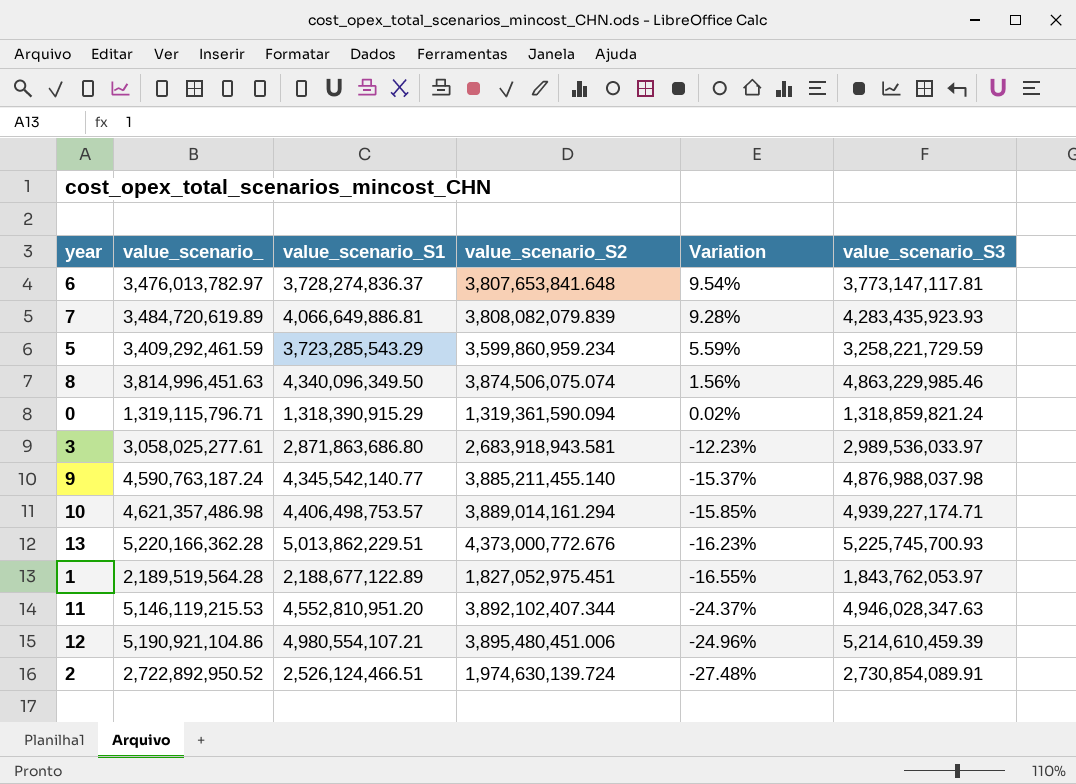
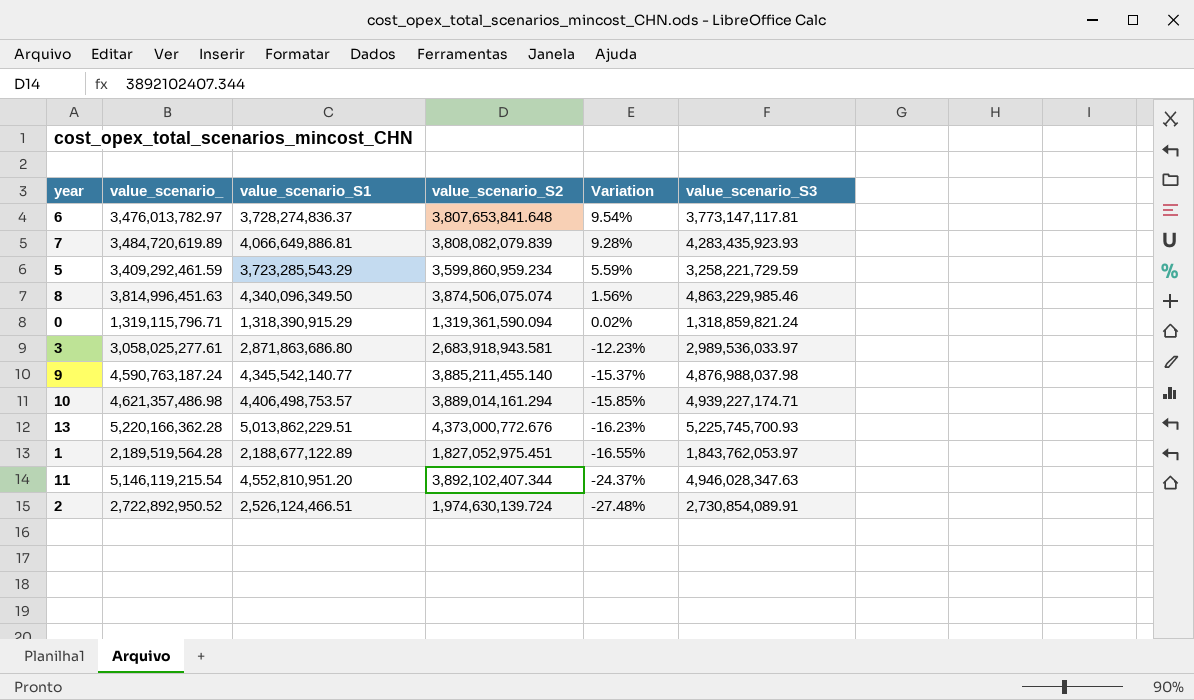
row 12: 5,190,921,104.86 | 4,980,554,107.21 | 3,895,480,451.006 | -24.96% | 5,214,610,459.39 -> none
11 | value_scenario_: 5,146,119,215.53 -> 5,146,119,215.54

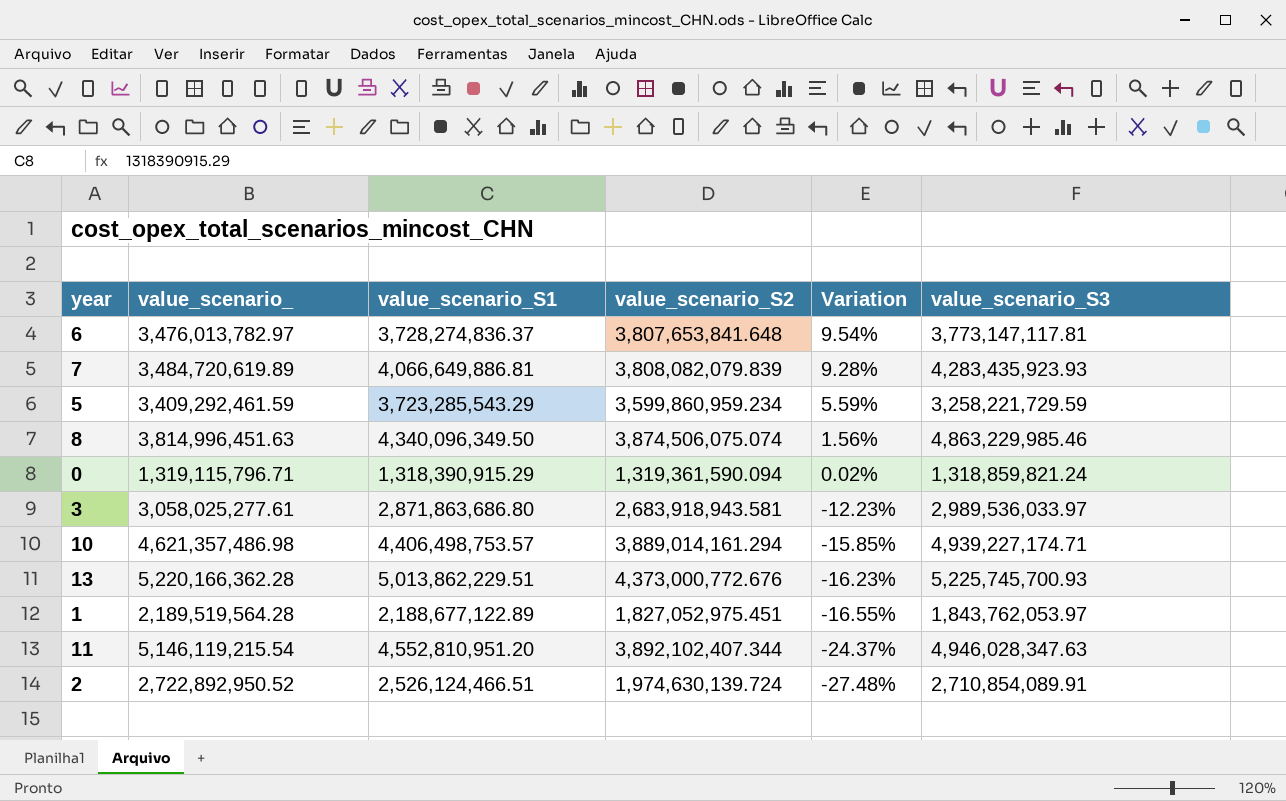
row 9: 4,590,763,187.24 | 4,345,542,140.77 | 3,885,211,455.140 | -15.37% | 4,876,988,037.98 -> none
2 | value_scenario_S3: 2,730,854,089.91 -> 2,710,854,089.91

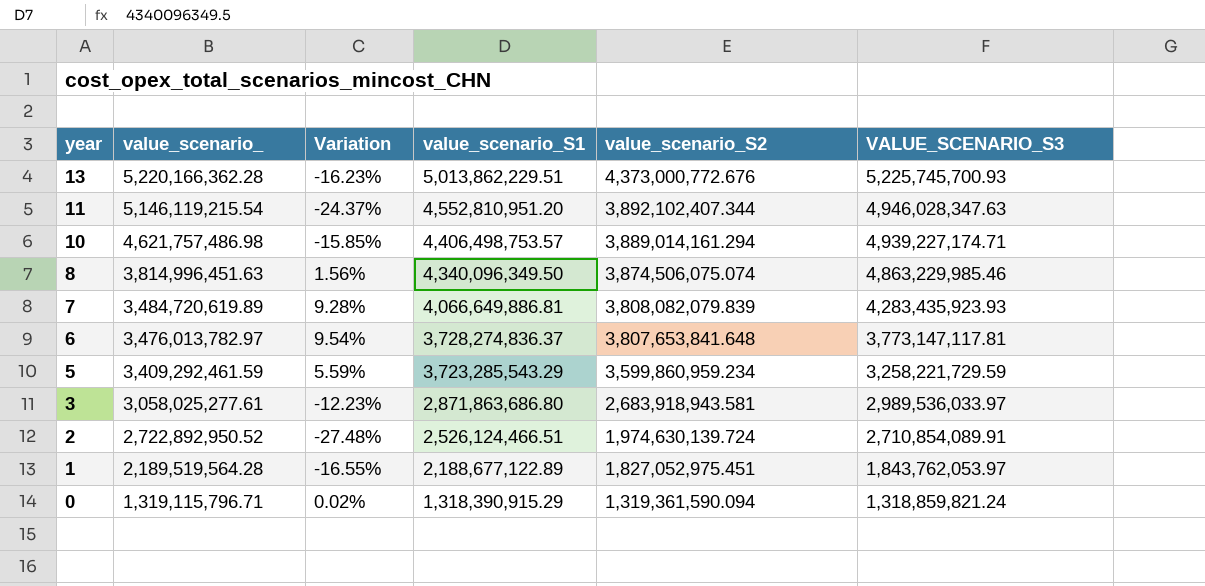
row order: Variation descending -> year descending
column Variation | position: 5 -> 3
column name: value_scenario_S3 -> VALUE_SCENARIO_S3
10 | value_scenario_: 4,621,357,486.98 -> 4,621,757,486.98

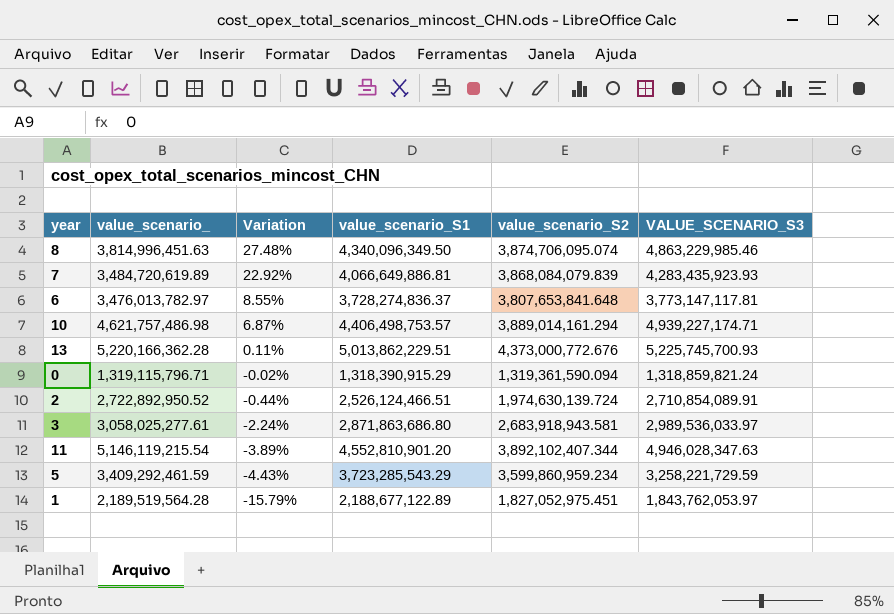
row order: year descending -> Variation descending
column Variation | formula: ([value_scenario_S2] - [value_scenario_]) / [value_scenario_] -> ([VALUE_SCENARIO_S3] - [value_scenario_]) / [value_scenario_]
8 | value_scenario_S2: 3,874,506,075.074 -> 3,874,706,095.074
7 | value_scenario_S2: 3,808,082,079.839 -> 3,868,084,079.839
11 | value_scenario_S1: 4,552,810,951.20 -> 4,552,810,901.20

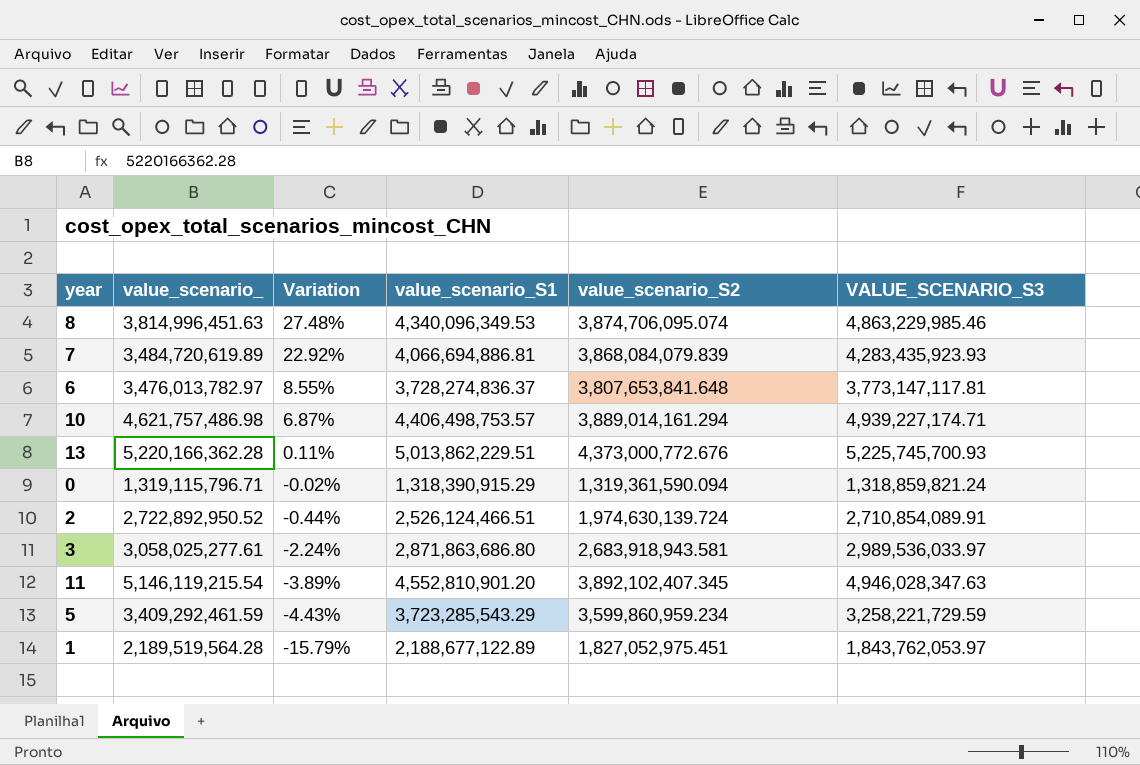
8 | value_scenario_S1: 4,340,096,349.50 -> 4,340,096,349.53
7 | value_scenario_S1: 4,066,649,886.81 -> 4,066,694,886.81
11 | value_scenario_S2: 3,892,102,407.344 -> 3,892,102,407.345

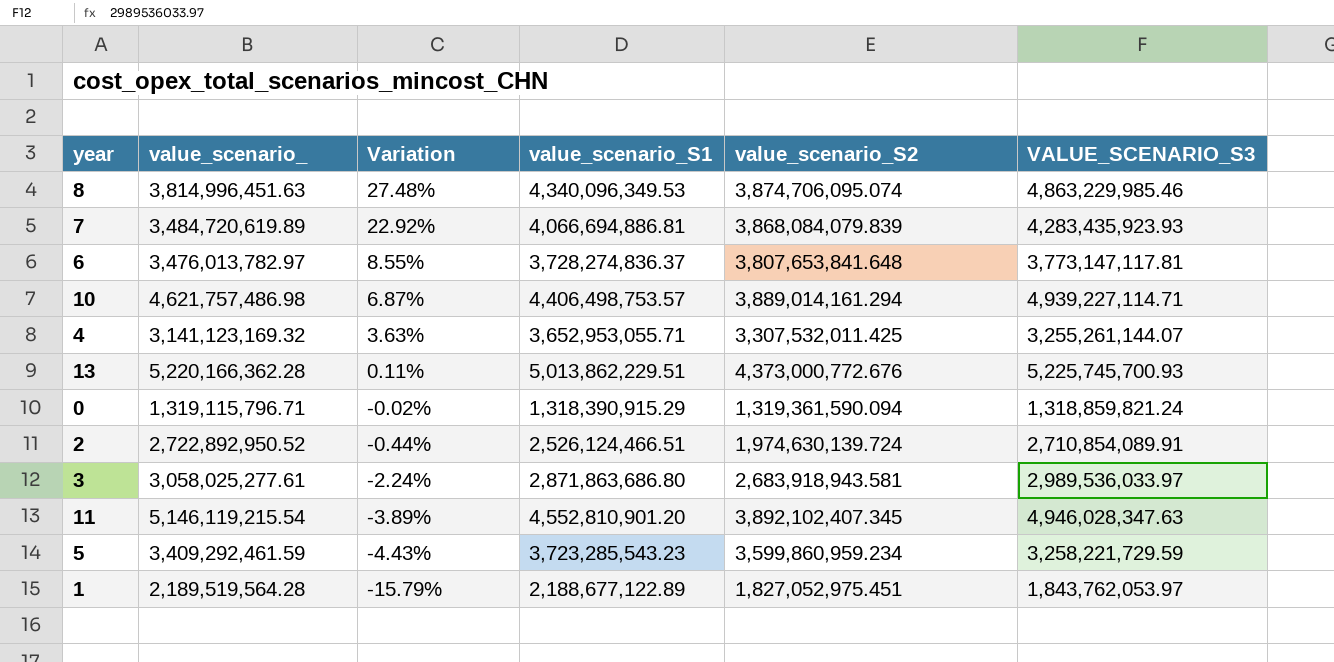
10 | VALUE_SCENARIO_S3: 4,939,227,174.71 -> 4,939,227,114.71
row 4: none -> 3,141,123,169.32 | 3.63% | 3,652,953,055.71 | 3,307,532,011.425 | 3,255,261,144.07
5 | value_scenario_S1: 3,723,285,543.29 -> 3,723,285,543.23

